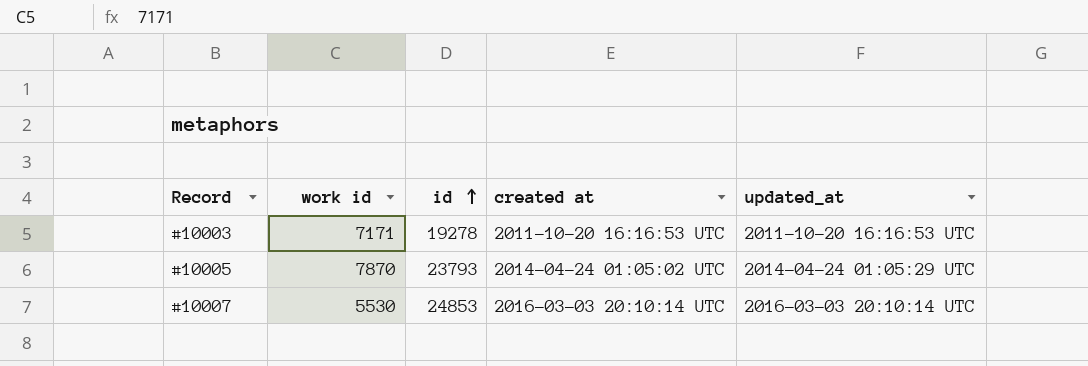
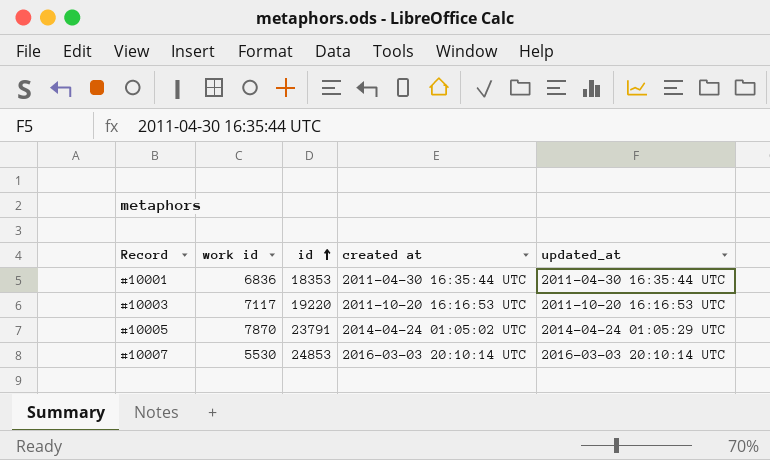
row #10001: none -> 6836 | 18353 | 2011-04-30 16:35:44 UTC | 2011-04-30 16:35:44 UTC
#10003 | work id: 7171 -> 7117
#10003 | id: 19278 -> 19220
#10005 | id: 23793 -> 23791

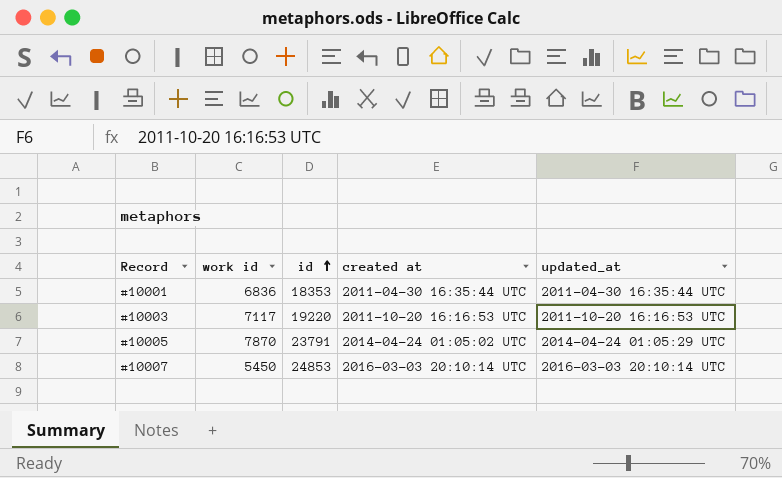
#10007 | work id: 5530 -> 5450

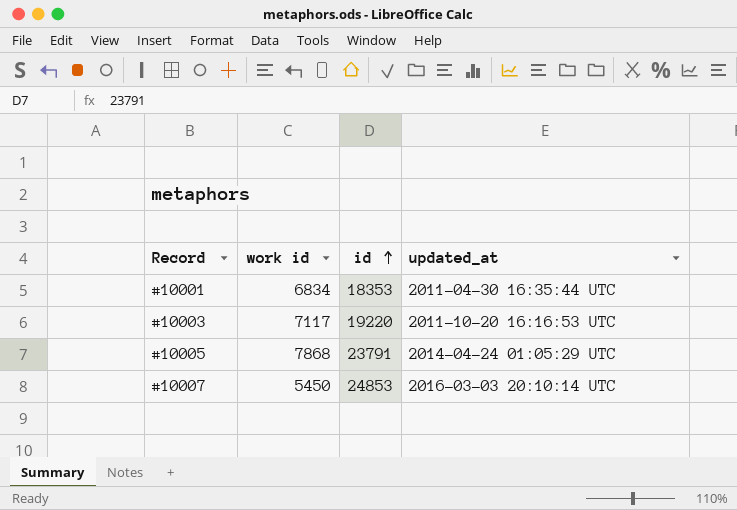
column created at | position: 4 -> none
#10001 | work id: 6836 -> 6834
#10005 | work id: 7870 -> 7868

